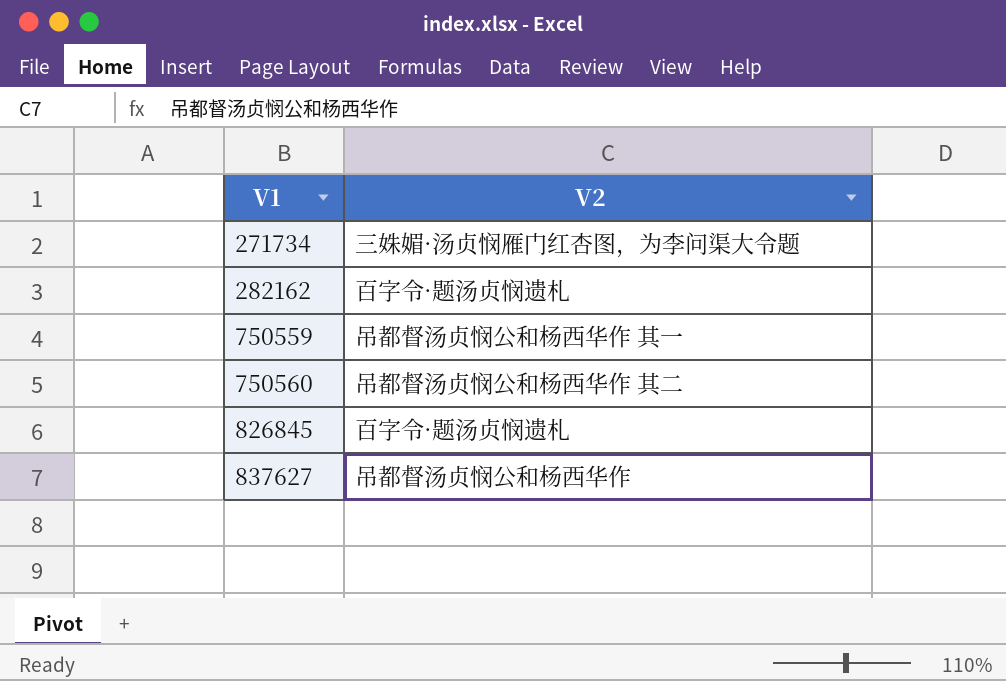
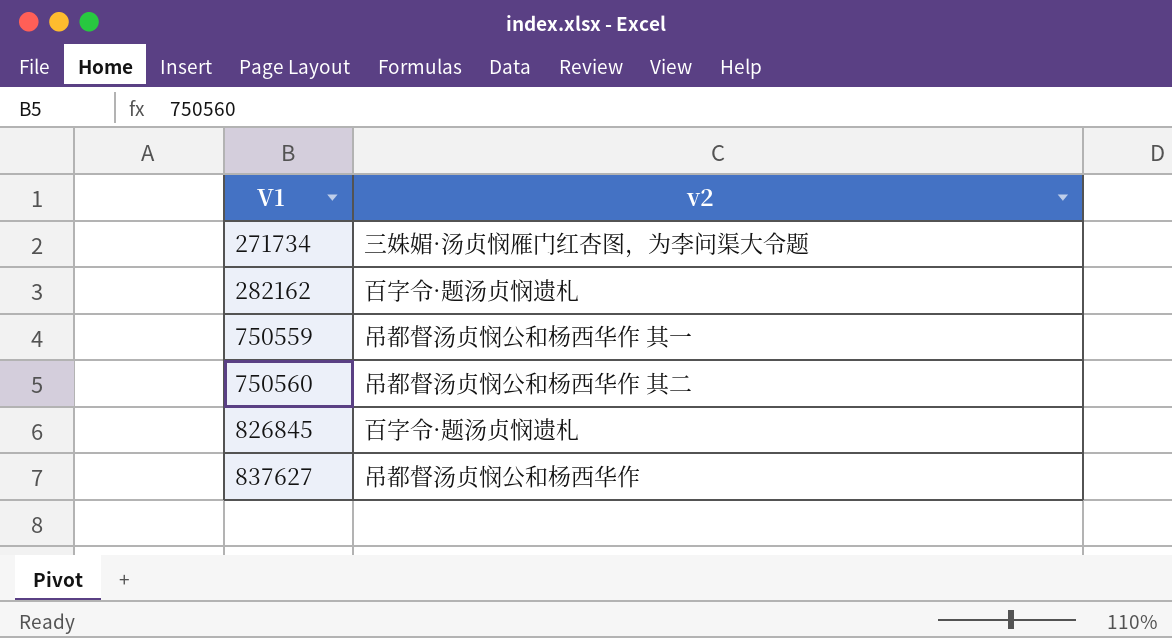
column name: V2 -> v2

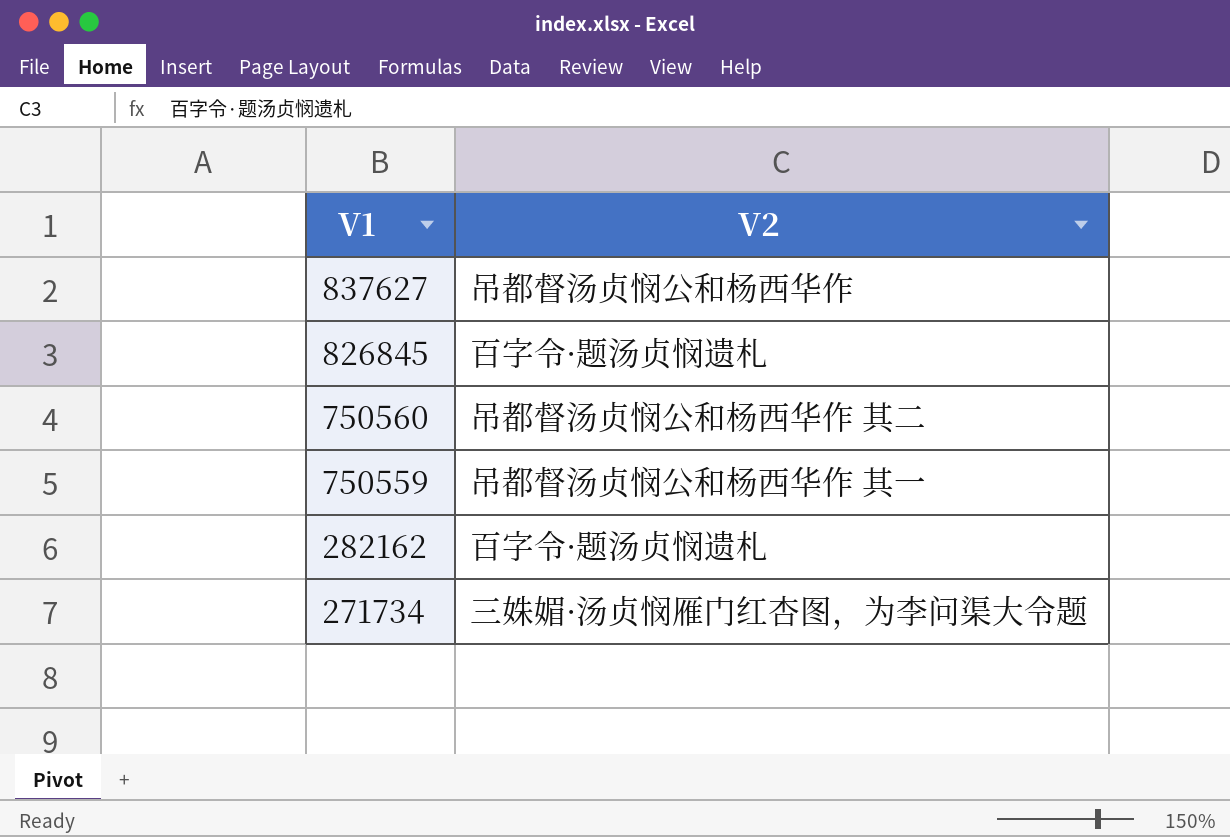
row order: V1 ascending -> V1 descending
column name: v2 -> V2

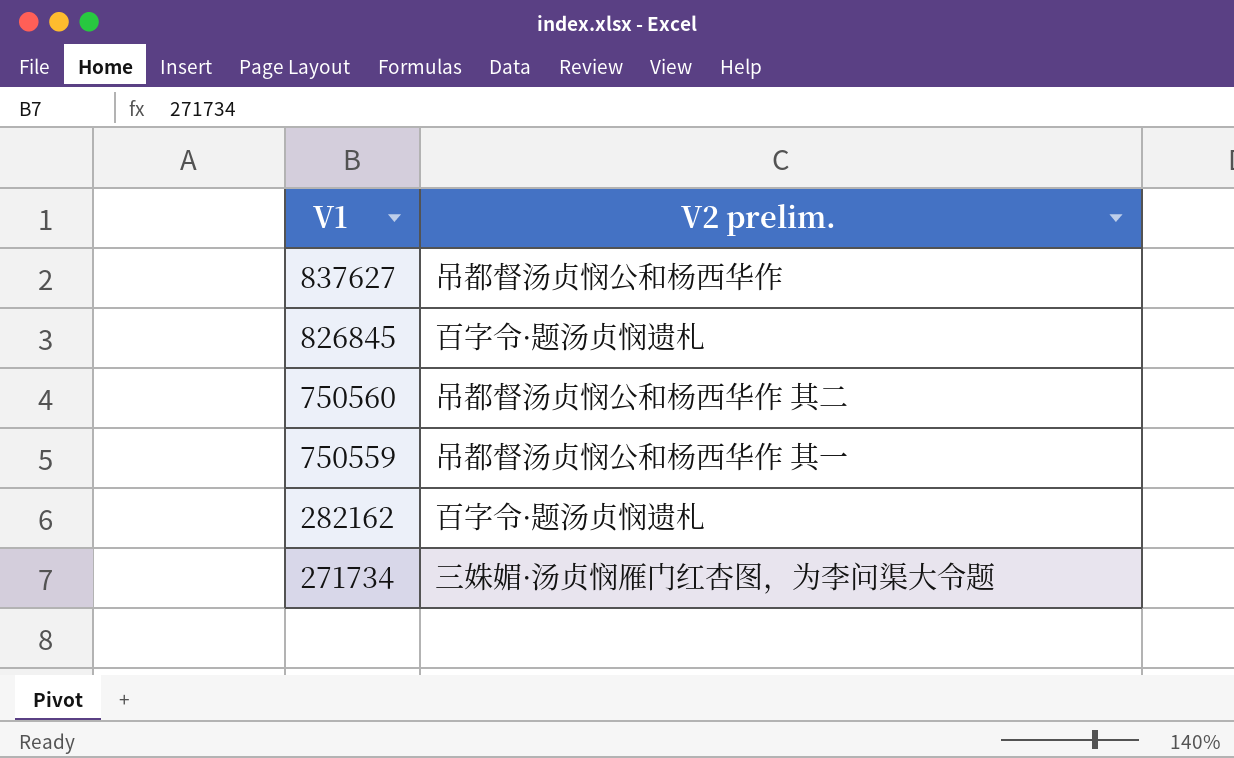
column name: V2 -> V2 prelim.

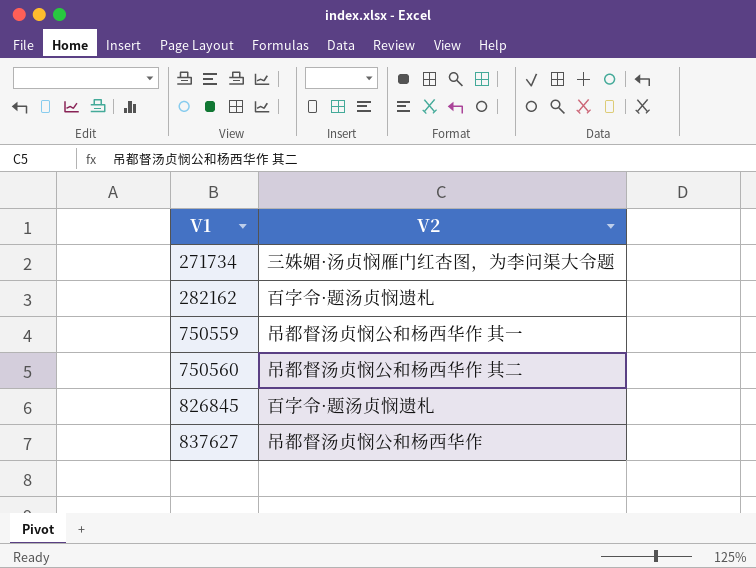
row order: V1 descending -> V1 ascending
column name: V2 prelim. -> V2

